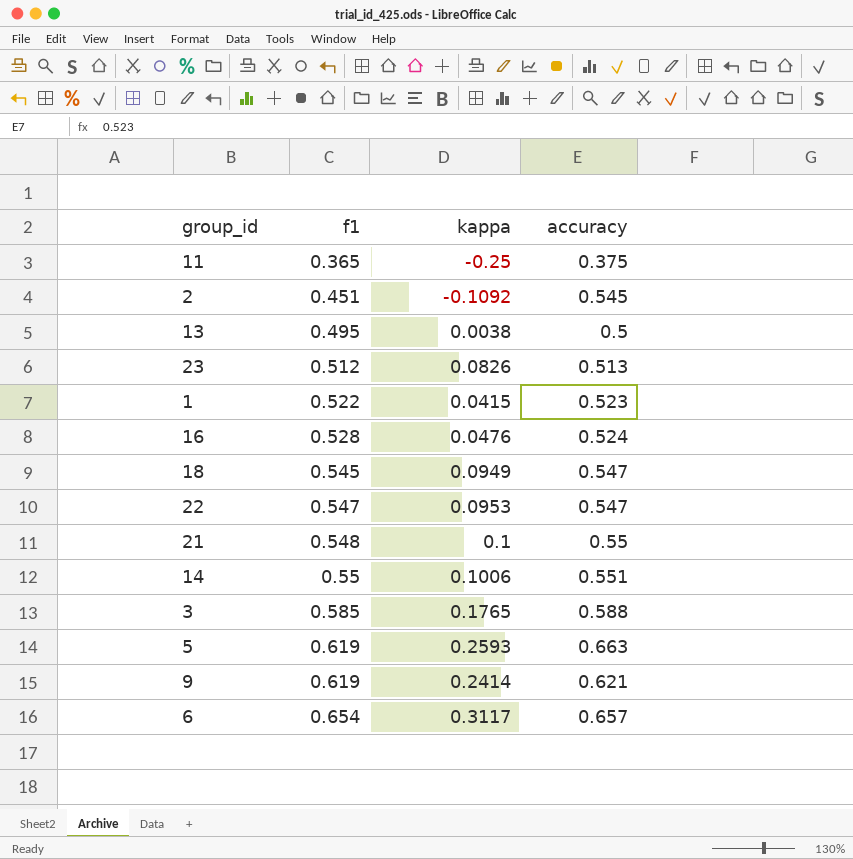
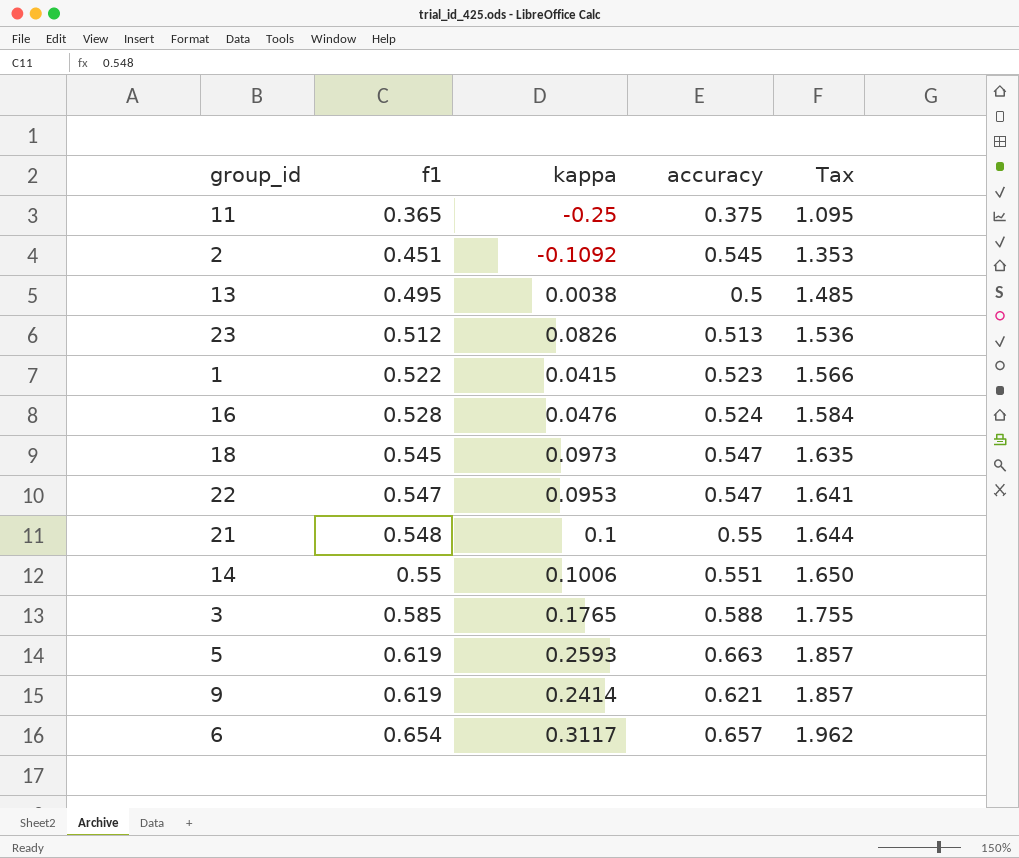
column Tax | formula: none -> [f1] * 3
18 | kappa: 0.0949 -> 0.0973

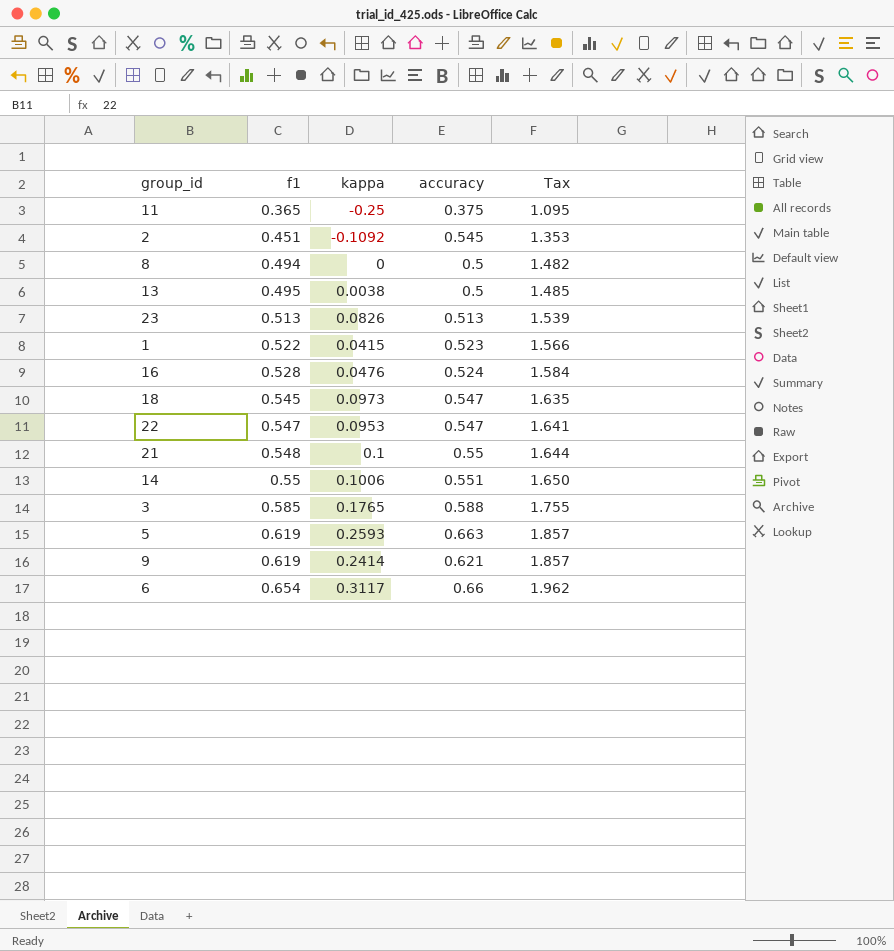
row 8: none -> 0.494 | 0 | 0.5 | 1.482
23 | f1: 0.512 -> 0.513
23 | Tax: 1.536 -> 1.539
6 | accuracy: 0.657 -> 0.66

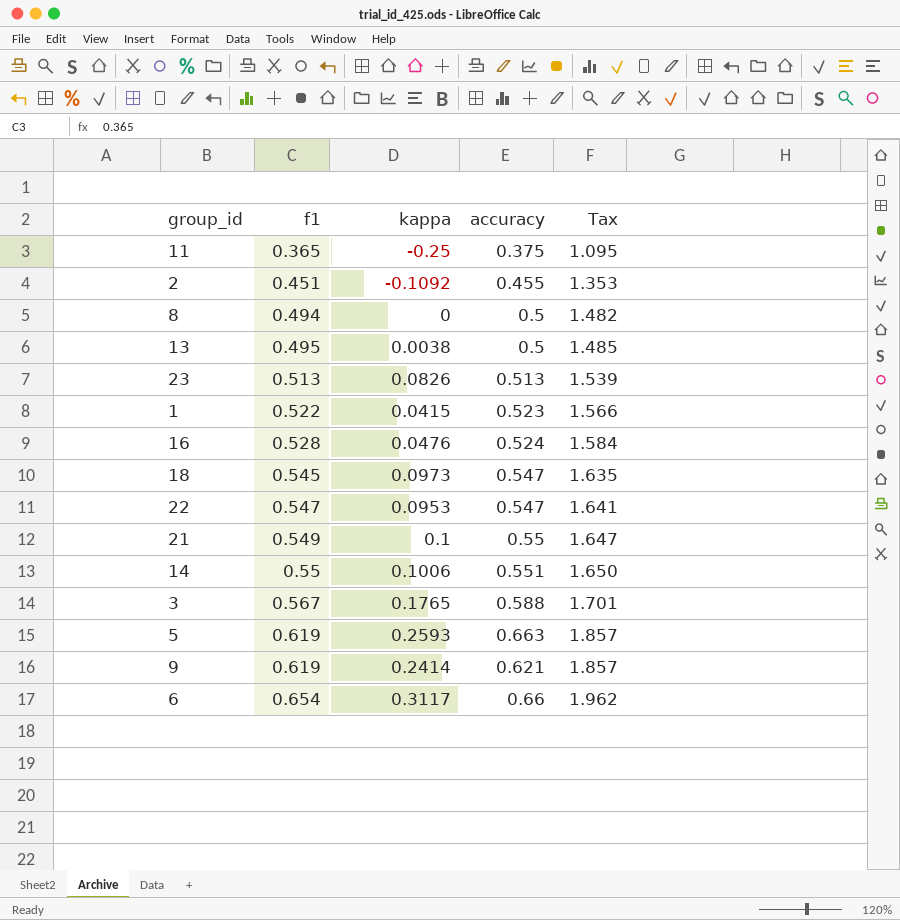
2 | accuracy: 0.545 -> 0.455
21 | f1: 0.548 -> 0.549
21 | Tax: 1.644 -> 1.647
3 | f1: 0.585 -> 0.567
3 | Tax: 1.755 -> 1.701

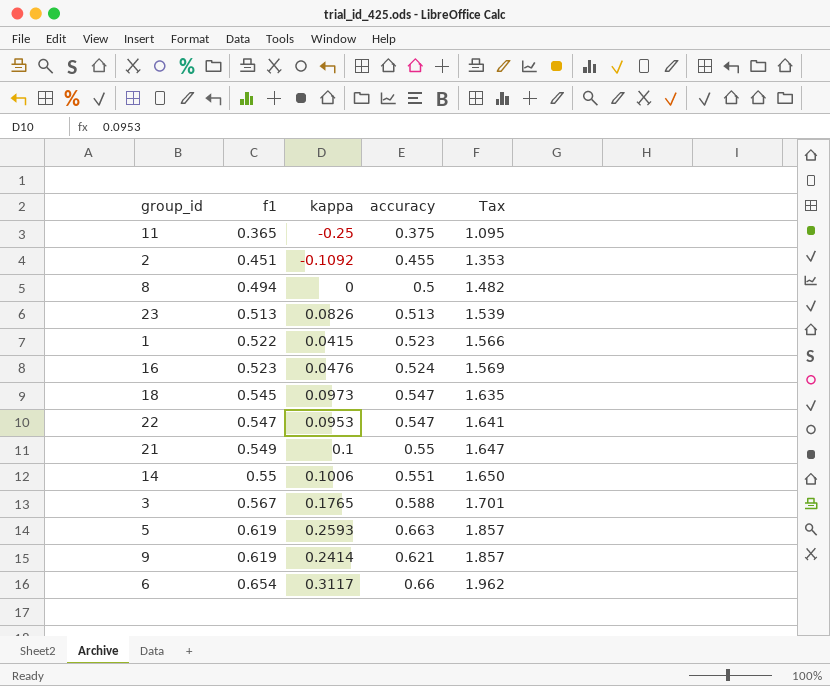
row 13: 0.495 | 0.0038 | 0.5 | 1.485 -> none
16 | f1: 0.528 -> 0.523
16 | Tax: 1.584 -> 1.569

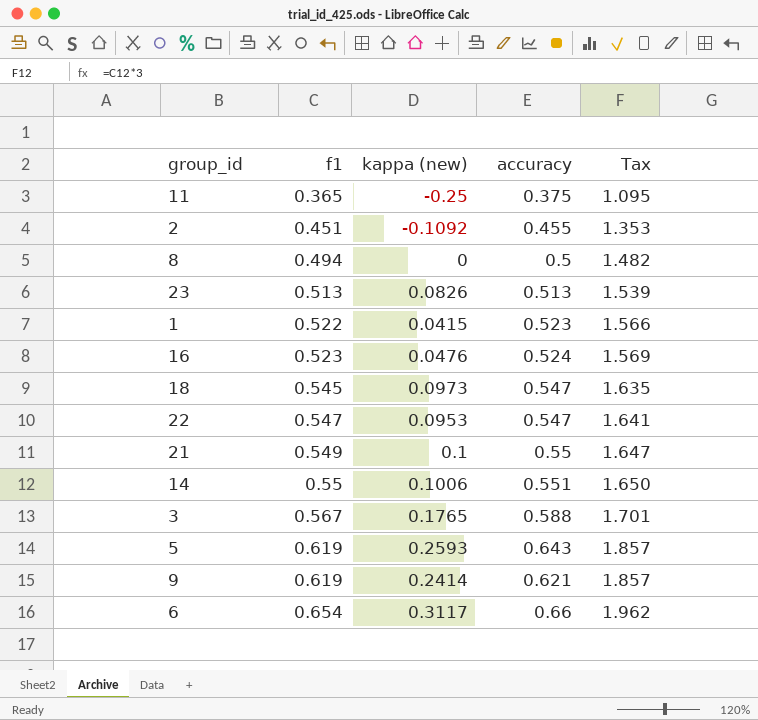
column name: kappa -> kappa (new)
5 | accuracy: 0.663 -> 0.643

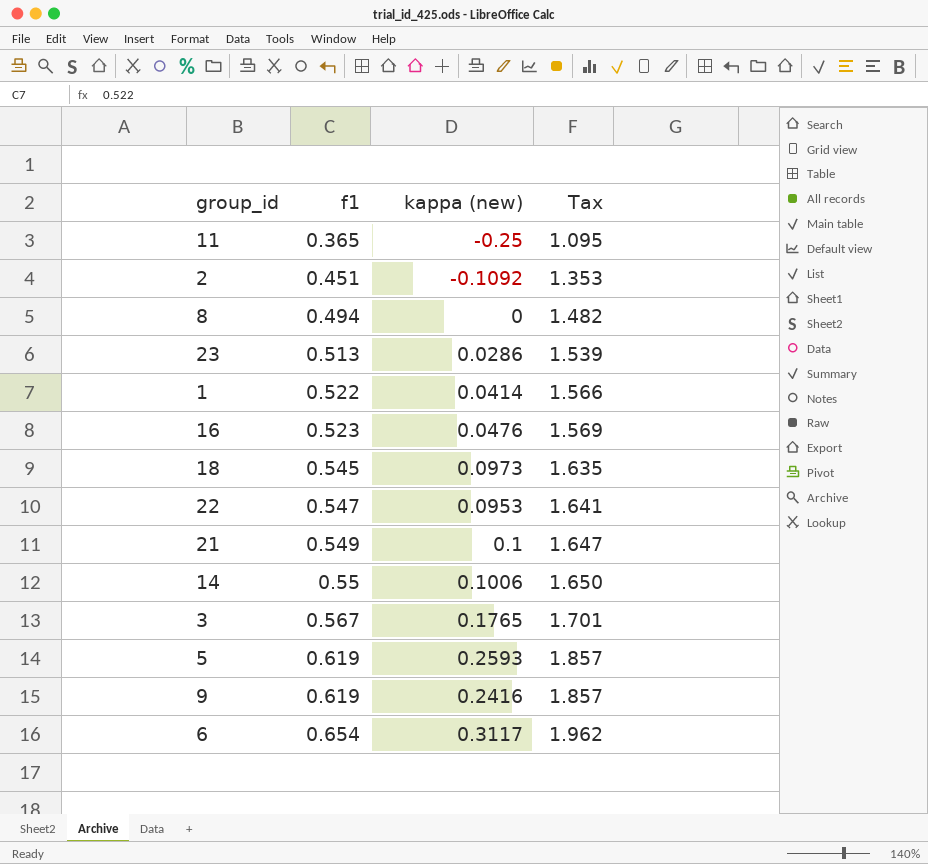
column accuracy | position: 4 -> none
23 | kappa (new): 0.0826 -> 0.0286
1 | kappa (new): 0.0415 -> 0.0414
9 | kappa (new): 0.2414 -> 0.2416

